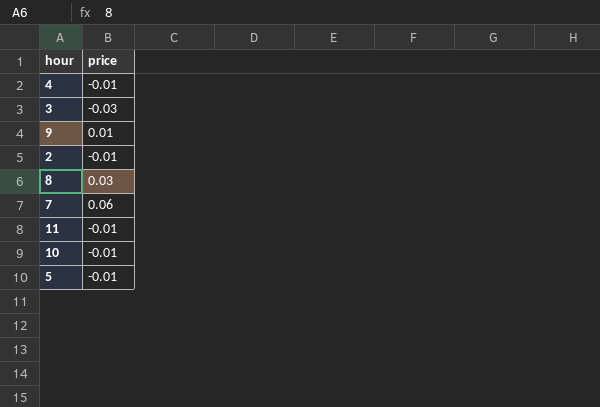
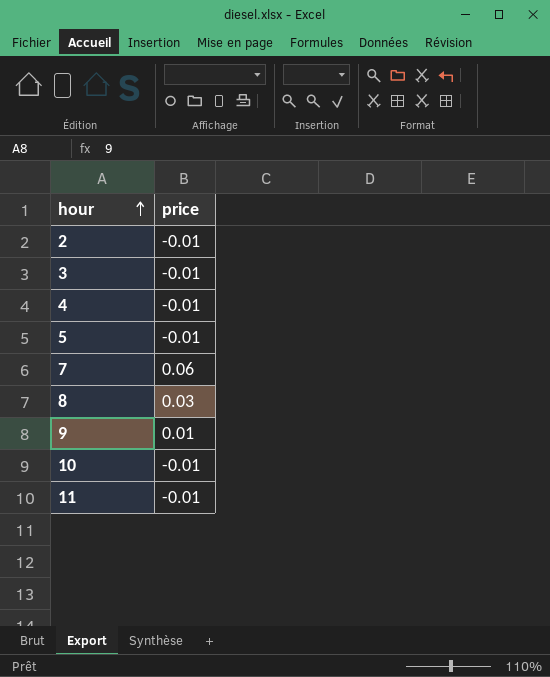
row order: none -> hour ascending
3 | price: -0.03 -> -0.01

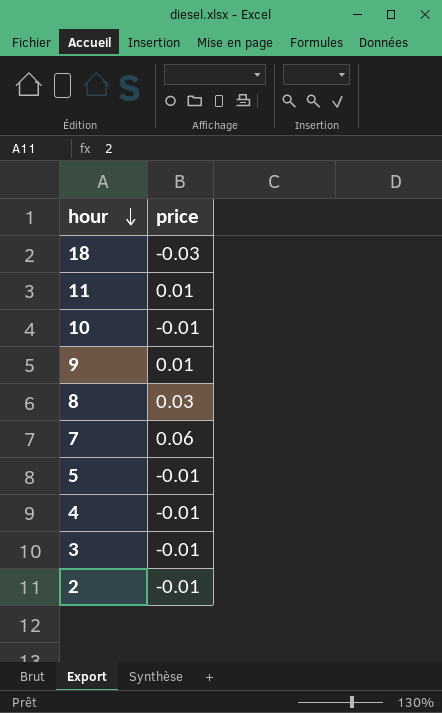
row order: hour ascending -> hour descending
row 18: none -> -0.03
11 | price: -0.01 -> 0.01

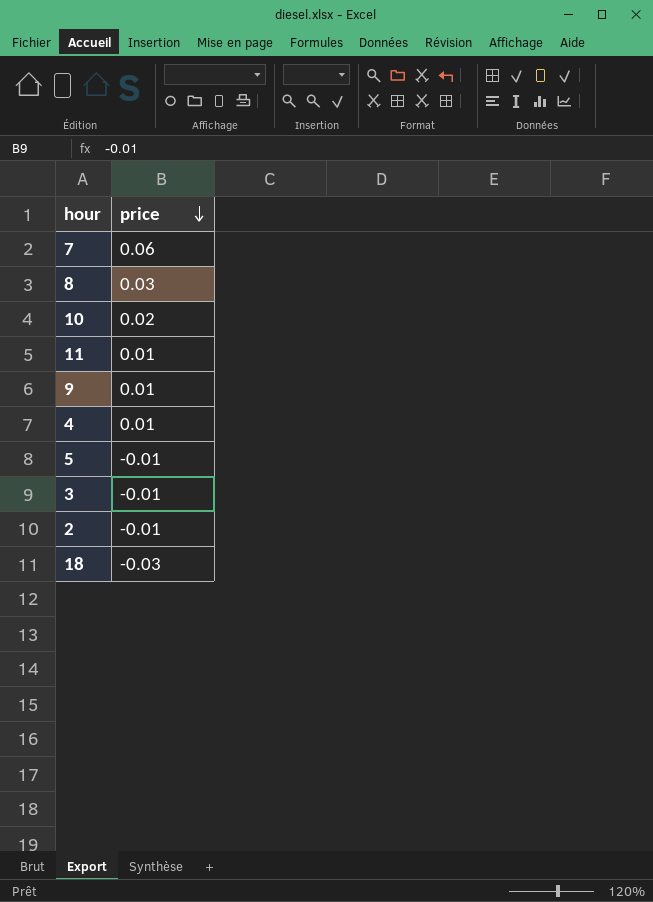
row order: hour descending -> price descending
10 | price: -0.01 -> 0.02
4 | price: -0.01 -> 0.01

